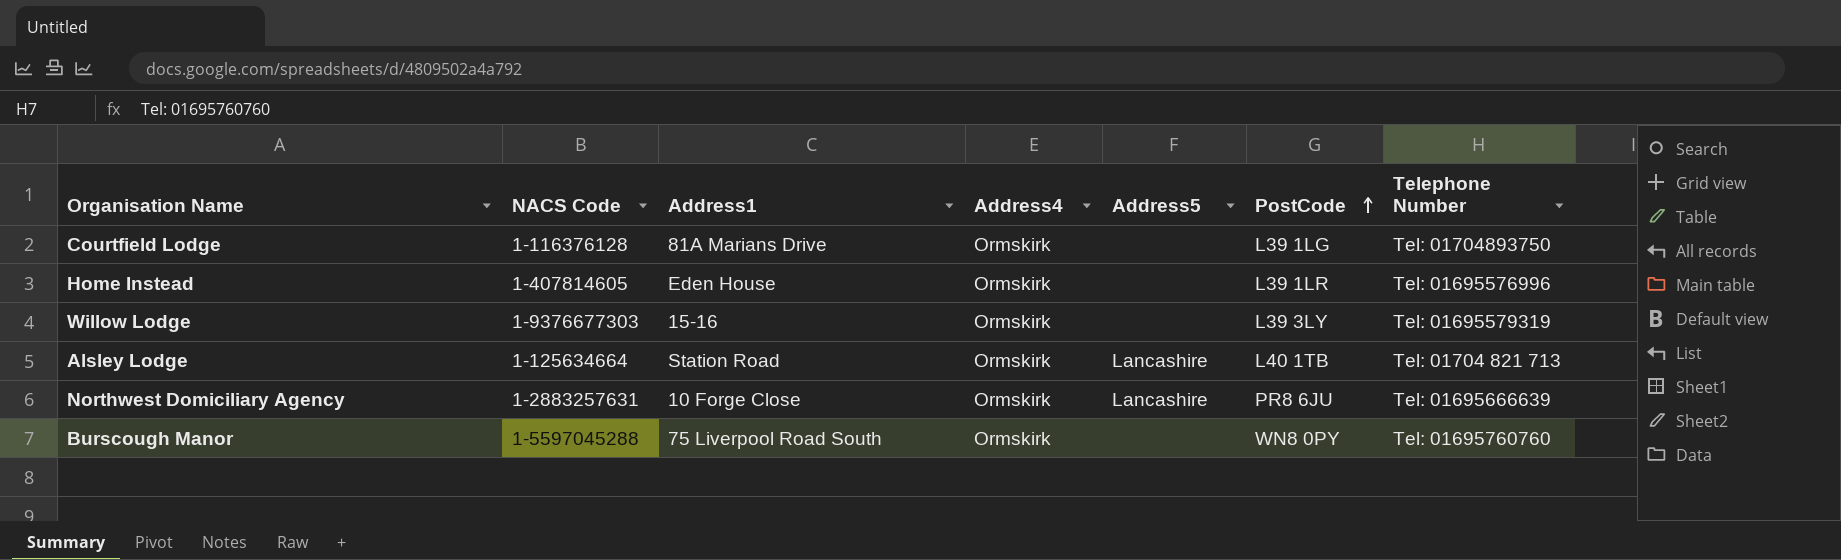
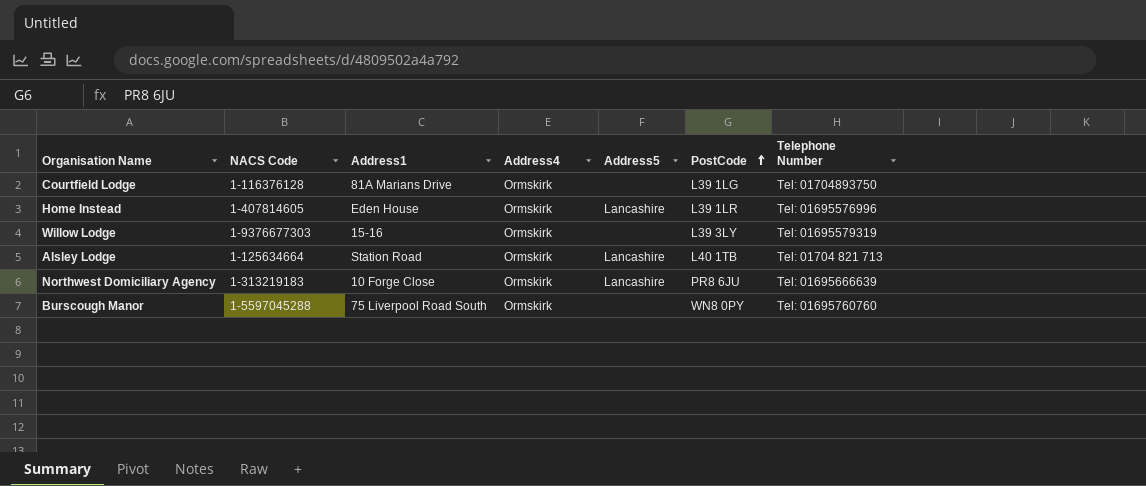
Home Instead | Address5: none -> Lancashire
Northwest Domiciliary Agency | NACS Code: 1-2883257631 -> 1-313219183

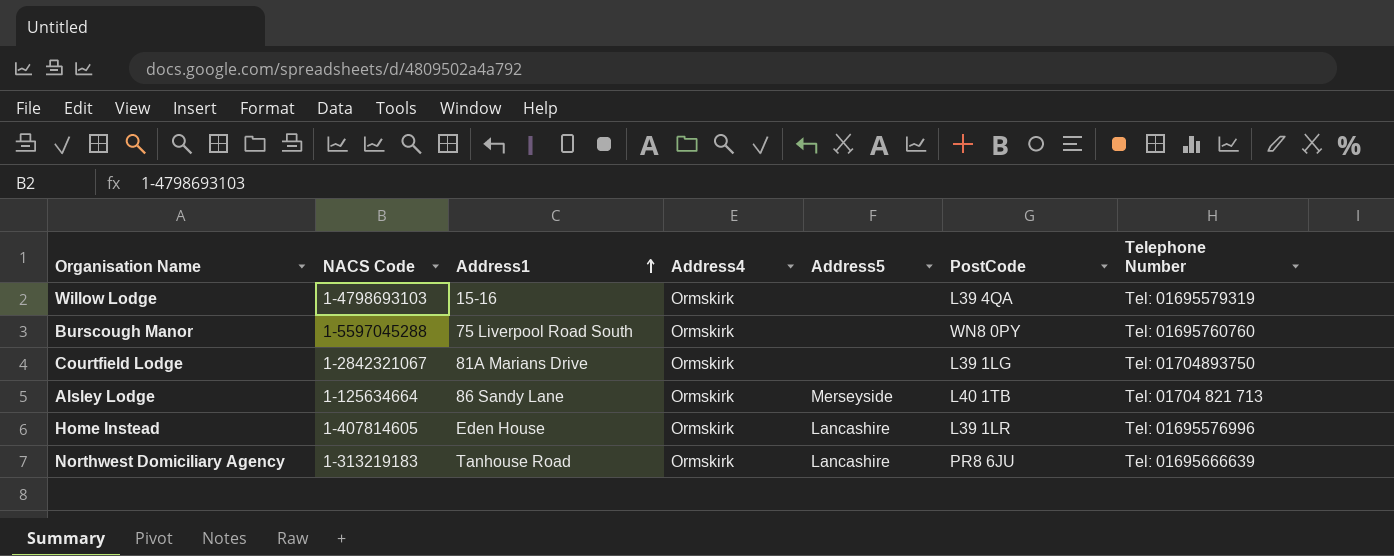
row order: PostCode ascending -> Address1 ascending
Willow Lodge | NACS Code: 1-9376677303 -> 1-4798693103
Willow Lodge | PostCode: L39 3LY -> L39 4QA
Courtfield Lodge | NACS Code: 1-116376128 -> 1-2842321067
Alsley Lodge | Address1: Station Road -> 86 Sandy Lane
Alsley Lodge | Address5: Lancashire -> Merseyside
Northwest Domiciliary Agency | Address1: 10 Forge Close -> Tanhouse Road

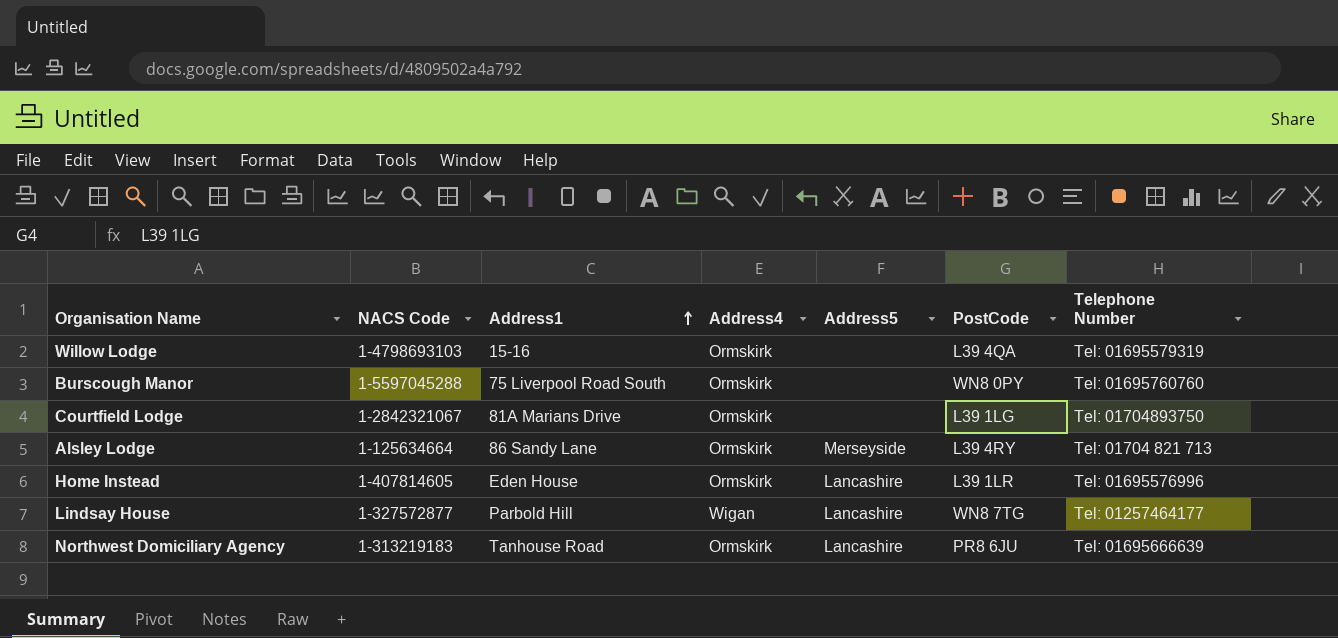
Alsley Lodge | PostCode: L40 1TB -> L39 4RY
row Lindsay House: none -> 1-327572877 | Parbold Hill | Wigan | Lancashire | WN8 7TG | Tel: 01257464177

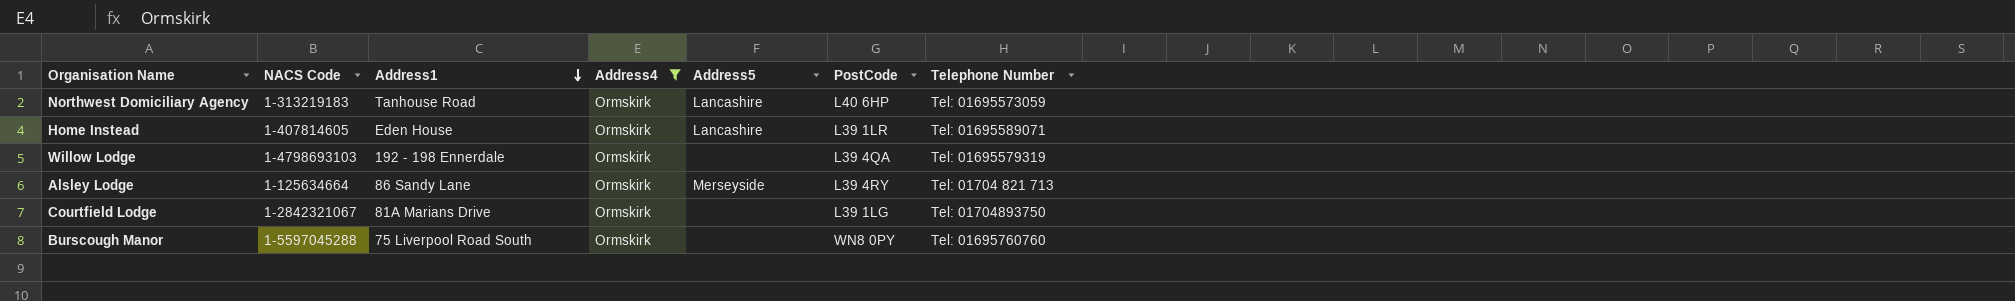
filter: none -> Address4 = Ormskirk
row order: Address1 ascending -> Address1 descending
Northwest Domiciliary Agency | PostCode: PR8 6JU -> L40 6HP
Northwest Domiciliary Agency | Telephone Number: Tel: 01695666639 -> Tel: 01695573059
Home Instead | Telephone Number: Tel: 01695576996 -> Tel: 01695589071
Willow Lodge | Address1: 15-16 -> 192 - 198 Ennerdale

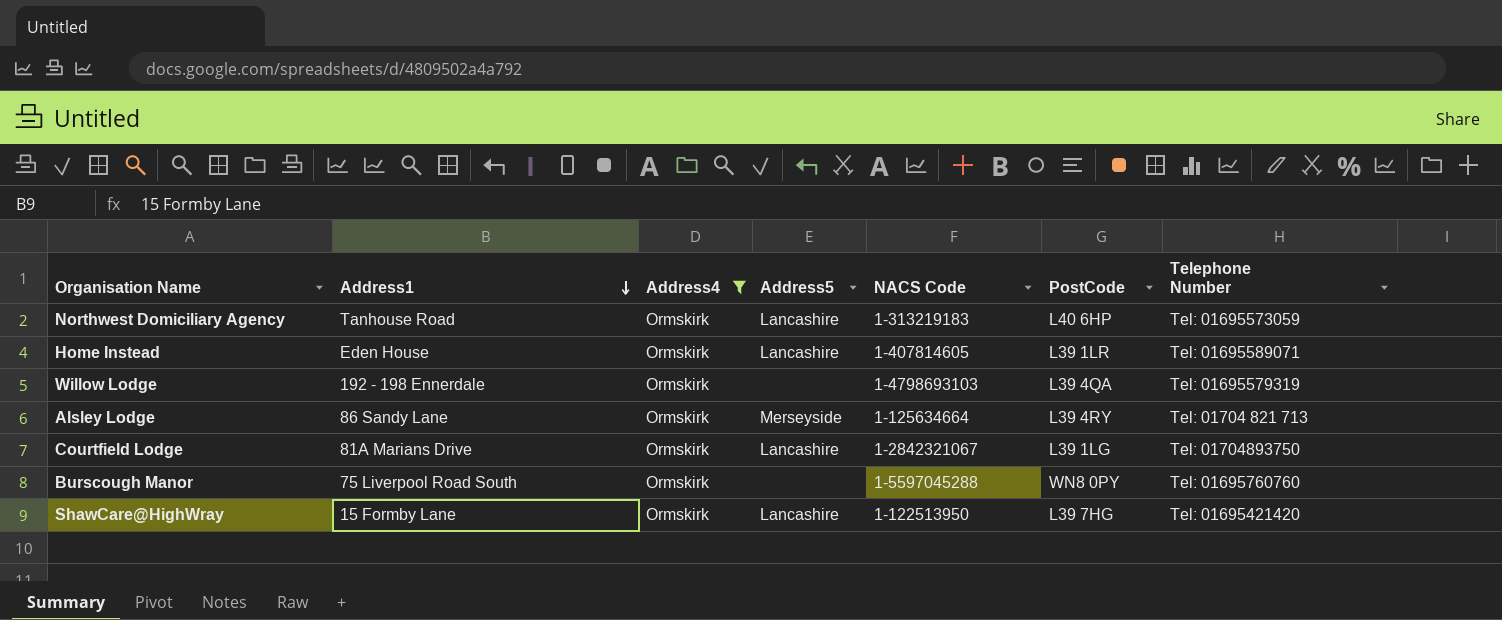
column NACS Code | position: 2 -> 5
Courtfield Lodge | Address5: none -> Lancashire
row ShawCare@HighWray: none -> 15 Formby Lane | Ormskirk | Lancashire | 1-122513950 | L39 7HG | Tel: 01695421420

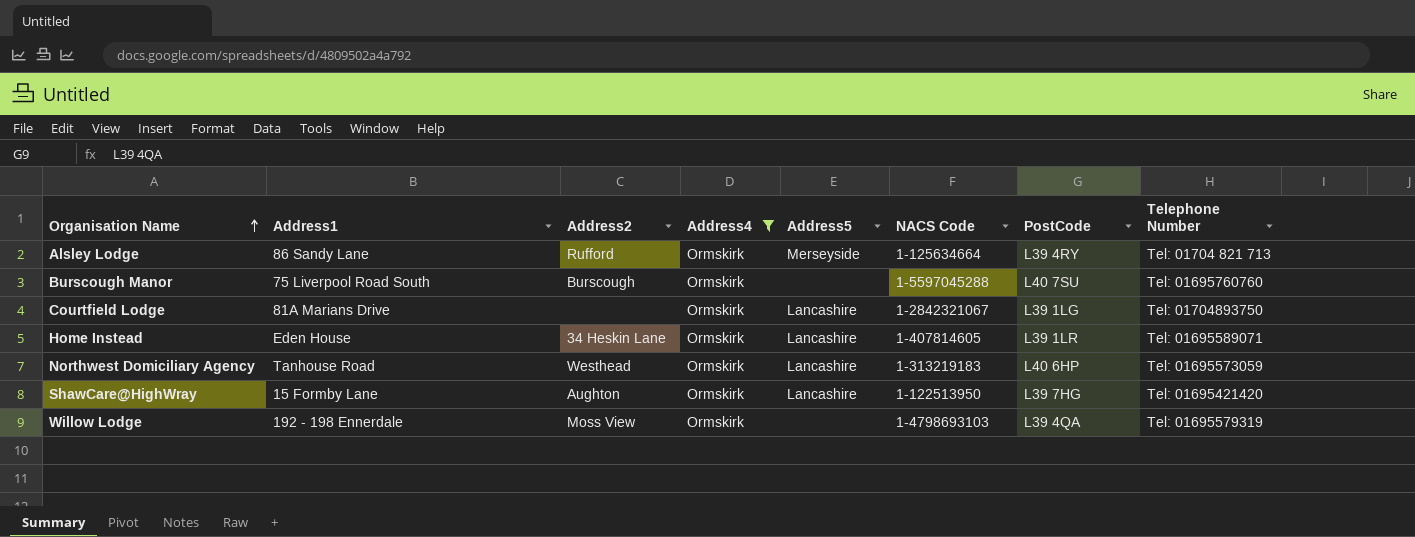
row order: Address1 descending -> Organisation Name ascending
column Address2 | position: none -> 3
Burscough Manor | PostCode: WN8 0PY -> L40 7SU

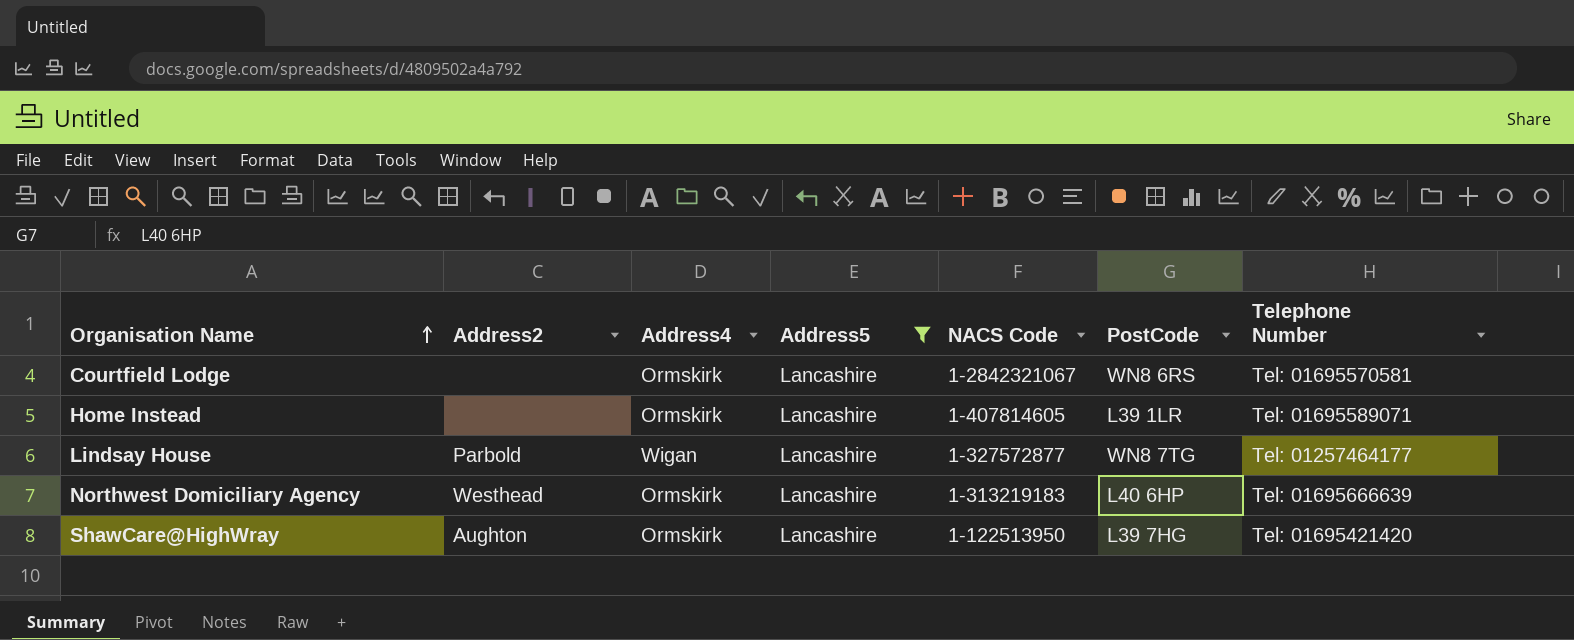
filter: Address4 = Ormskirk -> Address5 = Lancashire
column Address1 | position: 2 -> none
Courtfield Lodge | PostCode: L39 1LG -> WN8 6RS
Courtfield Lodge | Telephone Number: Tel: 01704893750 -> Tel: 01695570581
Home Instead | Address2: 34 Heskin Lane -> none
Northwest Domiciliary Agency | Telephone Number: Tel: 01695573059 -> Tel: 01695666639

